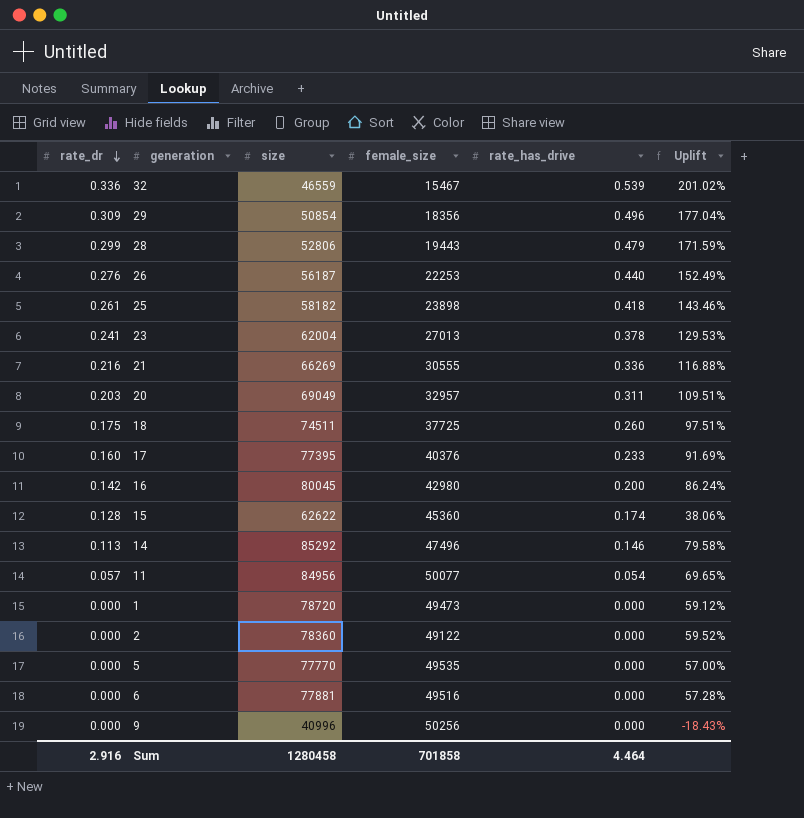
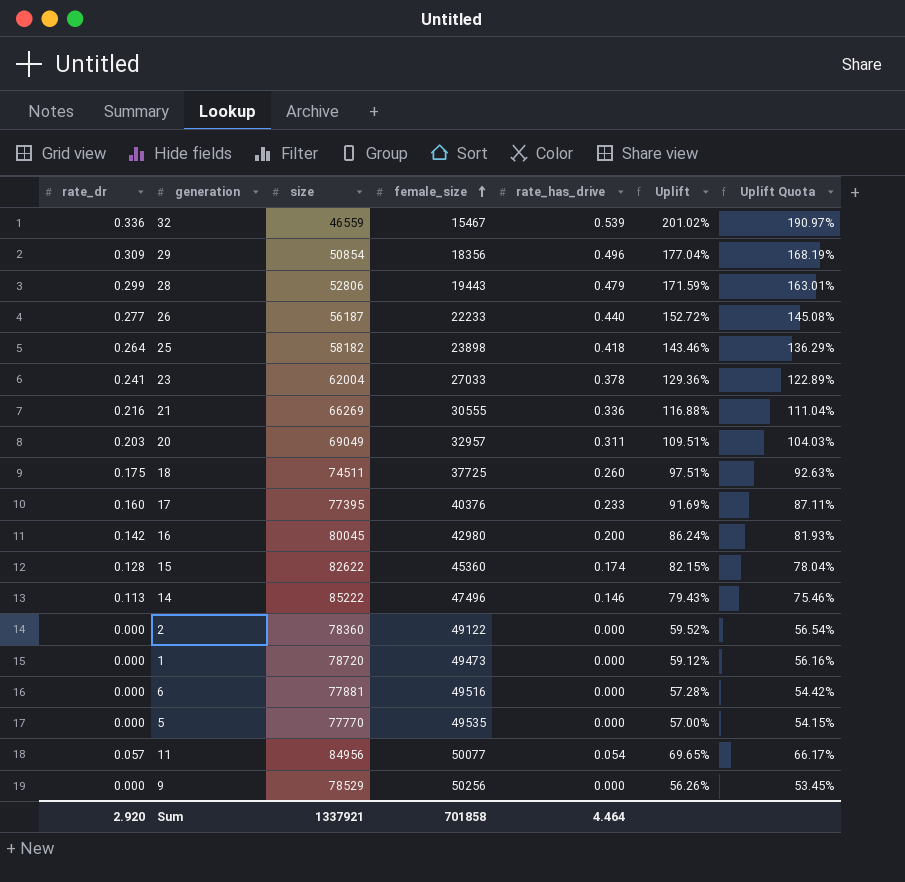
row order: rate_dr descending -> female_size ascending
column Uplift Quota | formula: none -> [Uplift] * 0.95
26 | rate_dr: 0.276 -> 0.277
26 | female_size: 22253 -> 22233
26 | Uplift: 152.49% -> 152.72%
25 | rate_dr: 0.261 -> 0.264
23 | female_size: 27013 -> 27033
23 | Uplift: 129.53% -> 129.36%
15 | size: 62622 -> 82622
15 | Uplift: 38.06% -> 82.15%
14 | size: 85292 -> 85222
14 | Uplift: 79.58% -> 79.43%
9 | size: 40996 -> 78529
9 | Uplift: -18.43% -> 56.26%
Sum | rate_dr: 2.916 -> 2.920
Sum | size: 1280458 -> 1337921

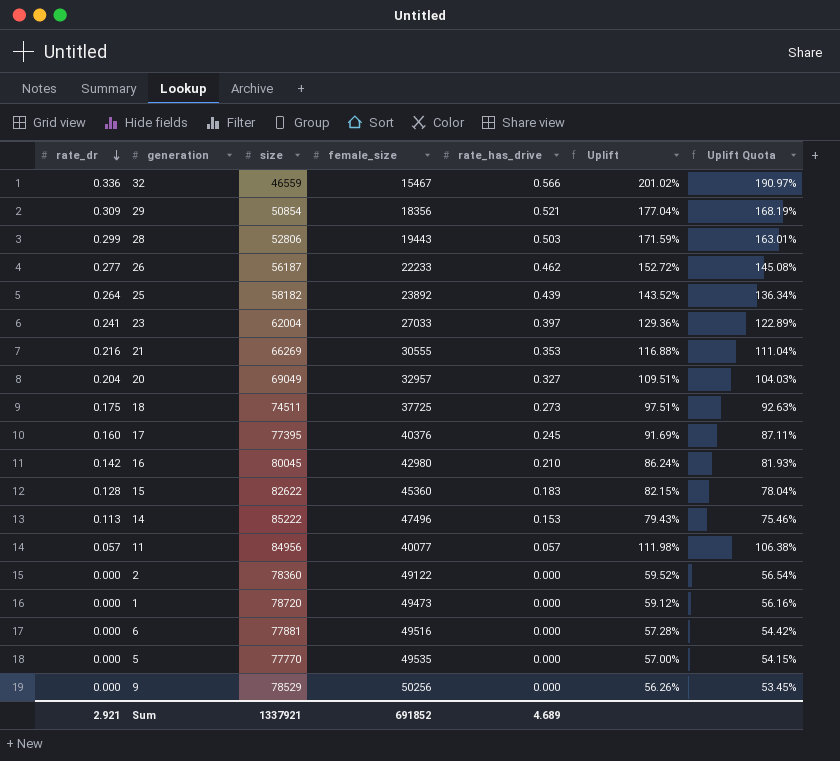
row order: female_size ascending -> rate_dr descending
32 | rate_has_drive: 0.539 -> 0.566
29 | rate_has_drive: 0.496 -> 0.521
28 | rate_has_drive: 0.479 -> 0.503
26 | rate_has_drive: 0.440 -> 0.462
25 | female_size: 23898 -> 23892
25 | rate_has_drive: 0.418 -> 0.439
25 | Uplift: 143.46% -> 143.52%
25 | Uplift Quota: 136.29% -> 136.34%
23 | rate_has_drive: 0.378 -> 0.397
21 | rate_has_drive: 0.336 -> 0.353
20 | rate_dr: 0.203 -> 0.204
20 | rate_has_drive: 0.311 -> 0.327
18 | rate_has_drive: 0.260 -> 0.273
17 | rate_has_drive: 0.233 -> 0.245
16 | rate_has_drive: 0.200 -> 0.210
15 | rate_has_drive: 0.174 -> 0.183
14 | rate_has_drive: 0.146 -> 0.153
11 | female_size: 50077 -> 40077
11 | rate_has_drive: 0.054 -> 0.057
11 | Uplift: 69.65% -> 111.98%
11 | Uplift Quota: 66.17% -> 106.38%
Sum | rate_dr: 2.920 -> 2.921
Sum | female_size: 701858 -> 691852
Sum | rate_has_drive: 4.464 -> 4.689

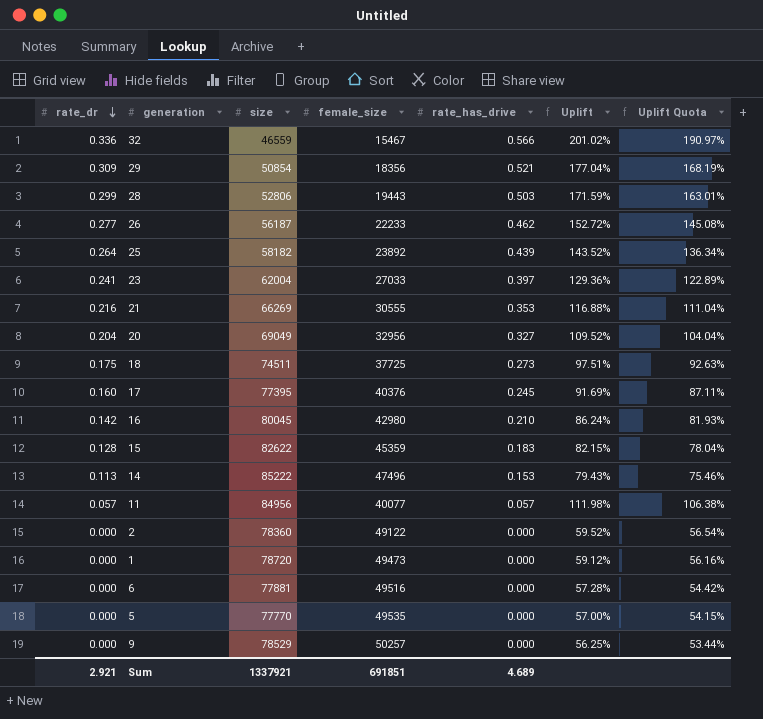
20 | female_size: 32957 -> 32956
20 | Uplift: 109.51% -> 109.52%
20 | Uplift Quota: 104.03% -> 104.04%
15 | female_size: 45360 -> 45359
9 | female_size: 50256 -> 50257
9 | Uplift: 56.26% -> 56.25%
9 | Uplift Quota: 53.45% -> 53.44%
Sum | female_size: 691852 -> 691851

